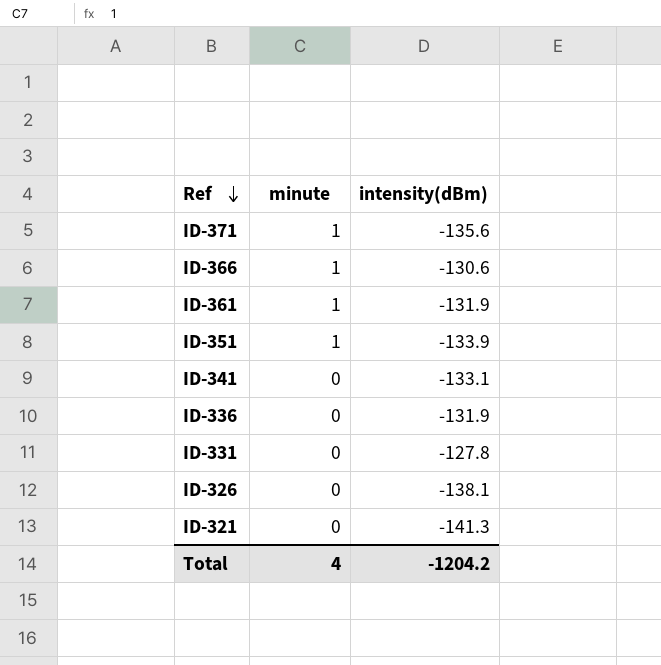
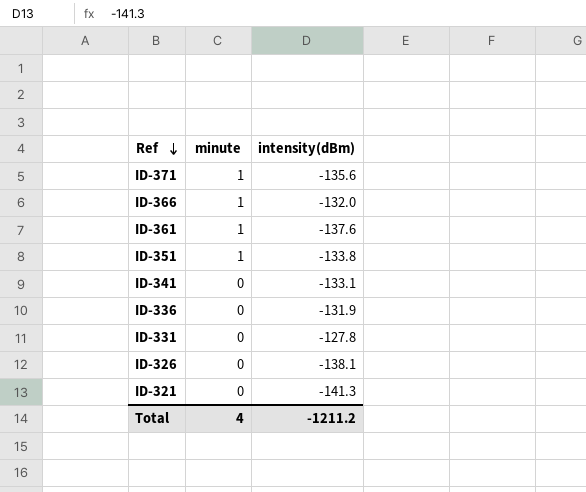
ID-366 | intensity(dBm): -130.6 -> -132.0
ID-361 | intensity(dBm): -131.9 -> -137.6
ID-351 | intensity(dBm): -133.9 -> -133.8
Total | intensity(dBm): -1204.2 -> -1211.2

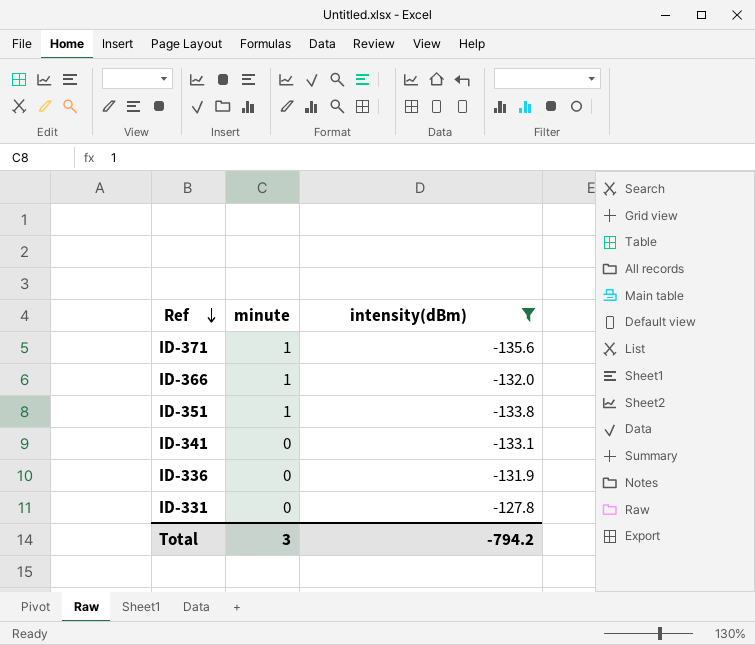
filter: none -> intensity(dBm) >= -135.6
Total | minute: 4 -> 3
Total | intensity(dBm): -1211.2 -> -794.2

